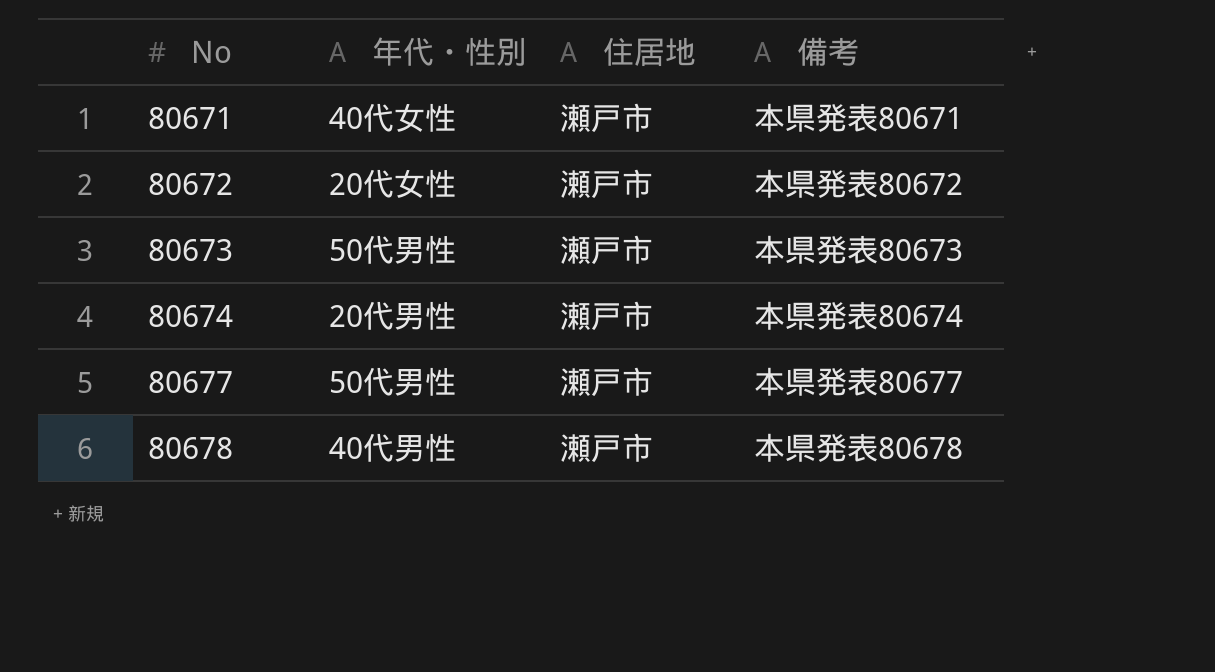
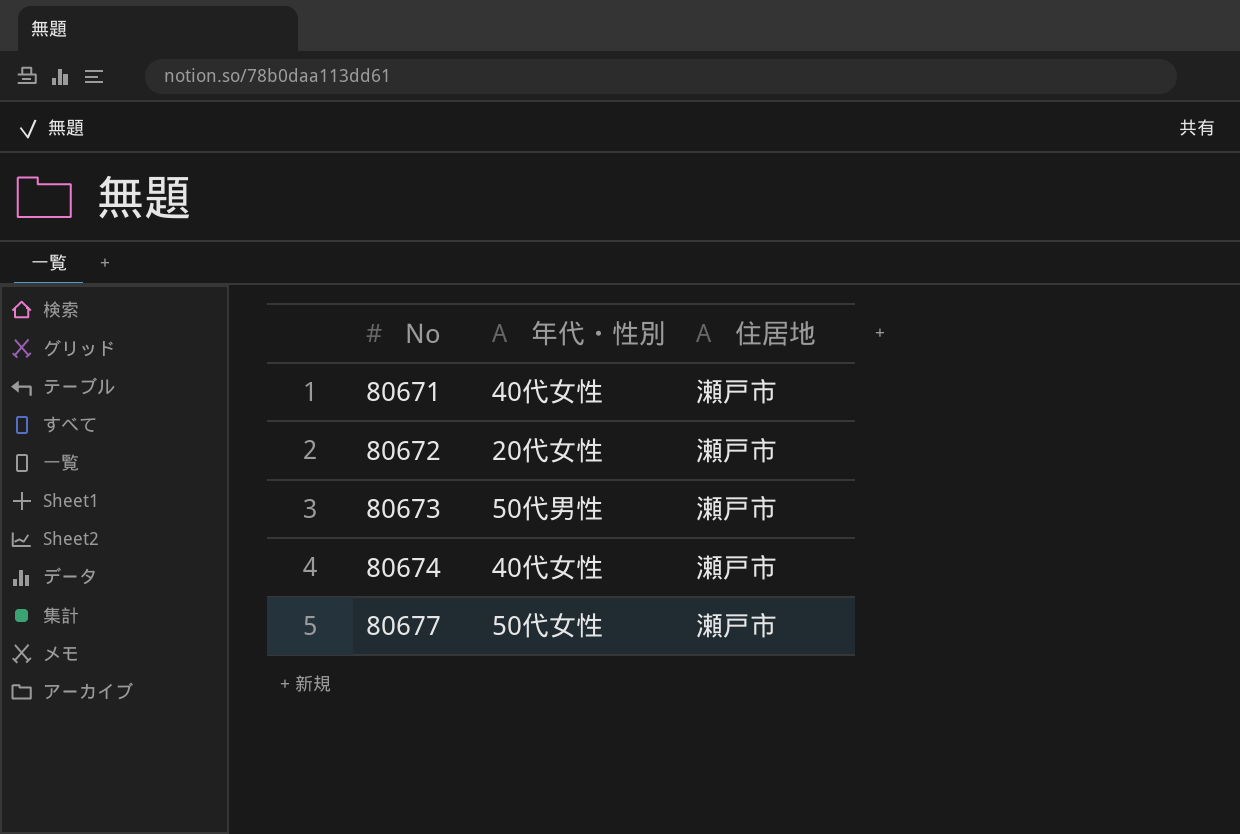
column 備考 | position: 4 -> none
row 80678: 40代男性 | 瀬戸市 | 本県発表80678 -> none
80674 | 年代・性別: 20代男性 -> 40代女性
80677 | 年代・性別: 50代男性 -> 50代女性

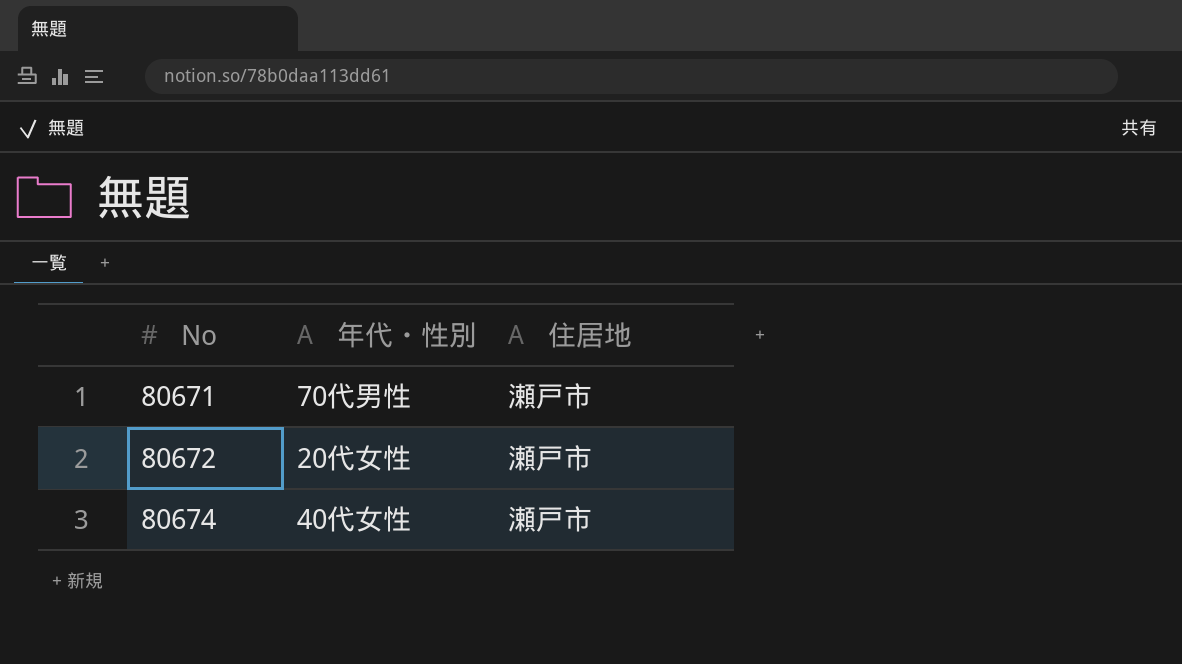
row 80673: 50代男性 | 瀬戸市 -> none
row 80677: 50代女性 | 瀬戸市 -> none
80671 | 年代・性別: 40代女性 -> 70代男性

